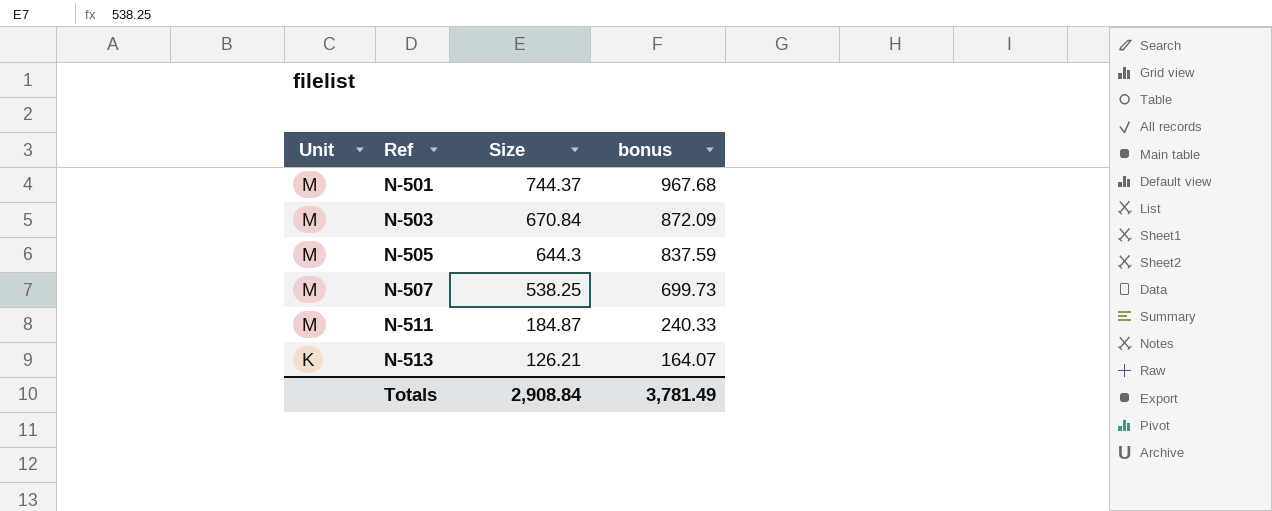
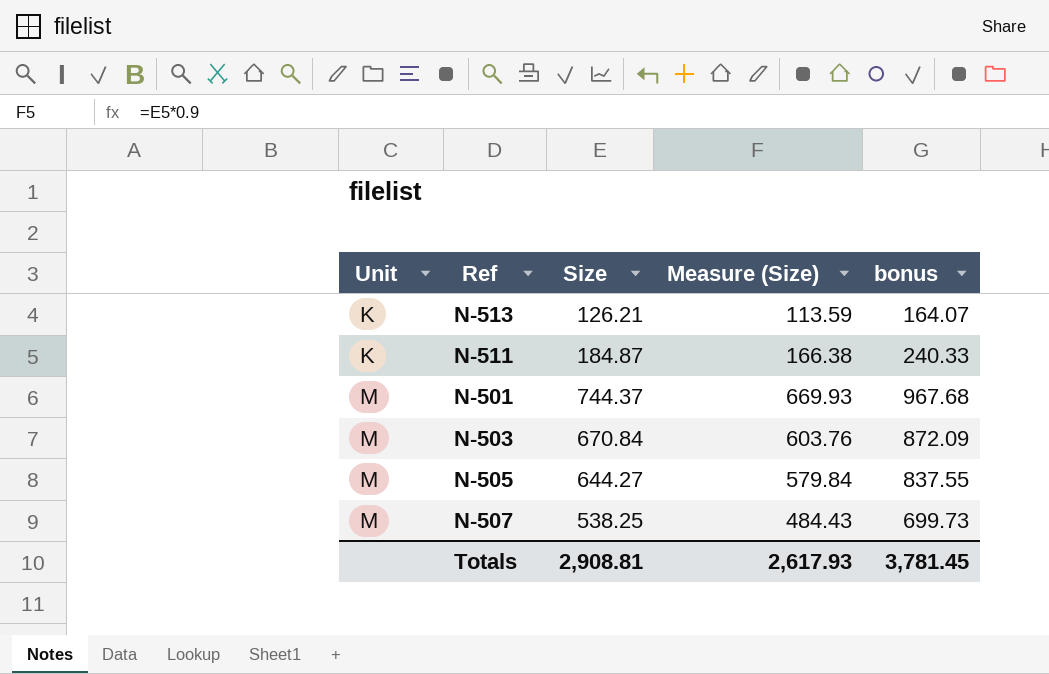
row order: Unit descending -> Unit ascending
column Measure (Size) | formula: none -> [Size] * 0.9
N-511 | Unit: M -> K
N-505 | Size: 644.3 -> 644.27
N-505 | bonus: 837.59 -> 837.55
Totals | Size: 2,908.84 -> 2,908.81
Totals | bonus: 3,781.49 -> 3,781.45

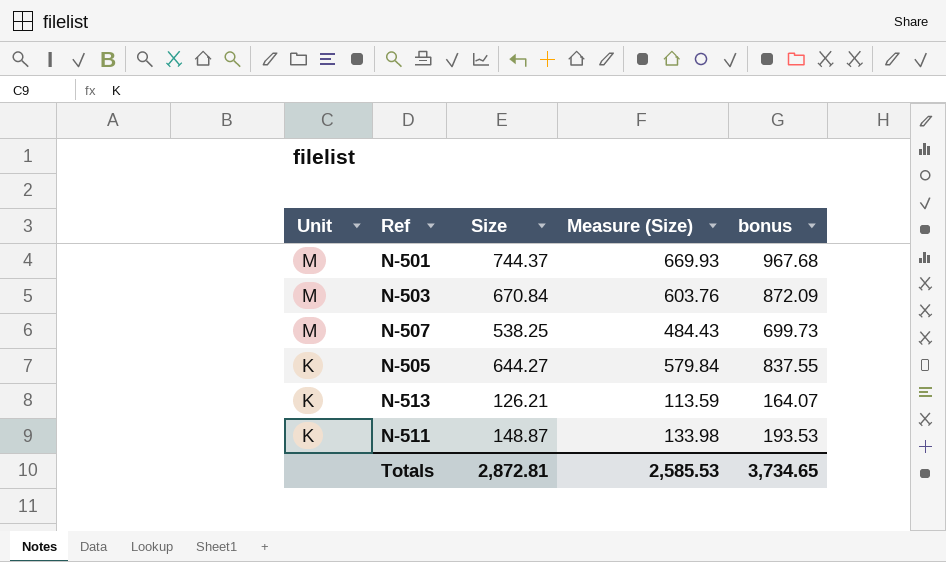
row order: Unit ascending -> Unit descending
N-505 | Unit: M -> K
N-511 | Size: 184.87 -> 148.87
N-511 | Measure (Size): 166.38 -> 133.98
N-511 | bonus: 240.33 -> 193.53
Totals | Size: 2,908.81 -> 2,872.81
Totals | Measure (Size): 2,617.93 -> 2,585.53
Totals | bonus: 3,781.45 -> 3,734.65

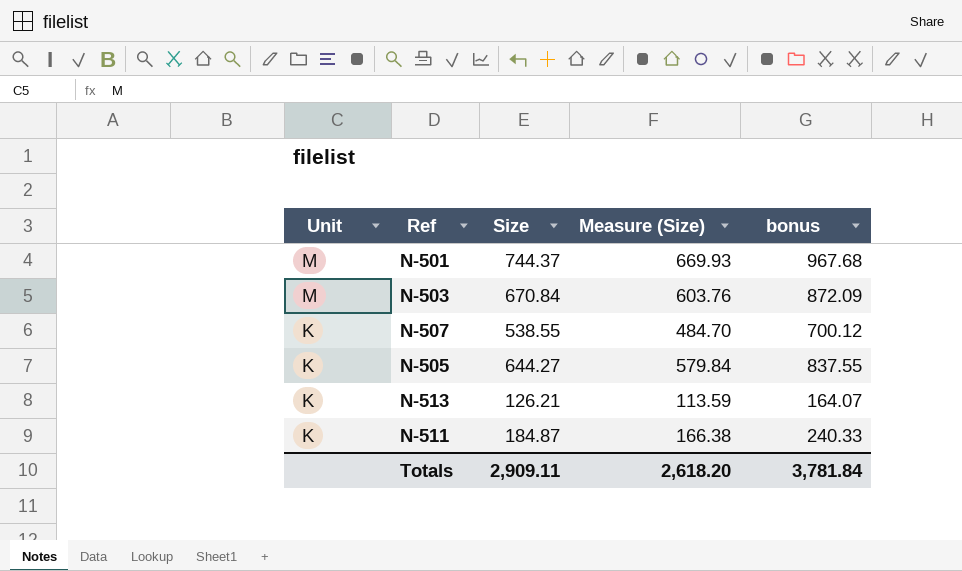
N-507 | Unit: M -> K
N-507 | Size: 538.25 -> 538.55
N-507 | Measure (Size): 484.43 -> 484.70
N-507 | bonus: 699.73 -> 700.12
N-511 | Size: 148.87 -> 184.87
N-511 | Measure (Size): 133.98 -> 166.38
N-511 | bonus: 193.53 -> 240.33
Totals | Size: 2,872.81 -> 2,909.11
Totals | Measure (Size): 2,585.53 -> 2,618.20
Totals | bonus: 3,734.65 -> 3,781.84

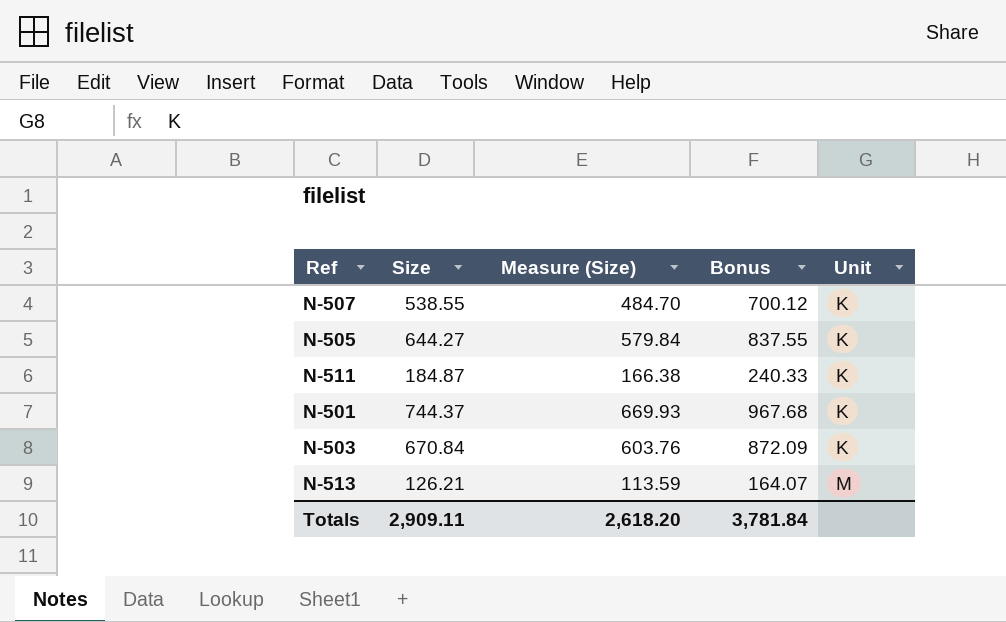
row order: Unit descending -> Unit ascending
column name: bonus -> Bonus
column Unit | position: 1 -> 5
N-501 | Unit: M -> K
N-503 | Unit: M -> K
N-513 | Unit: K -> M

